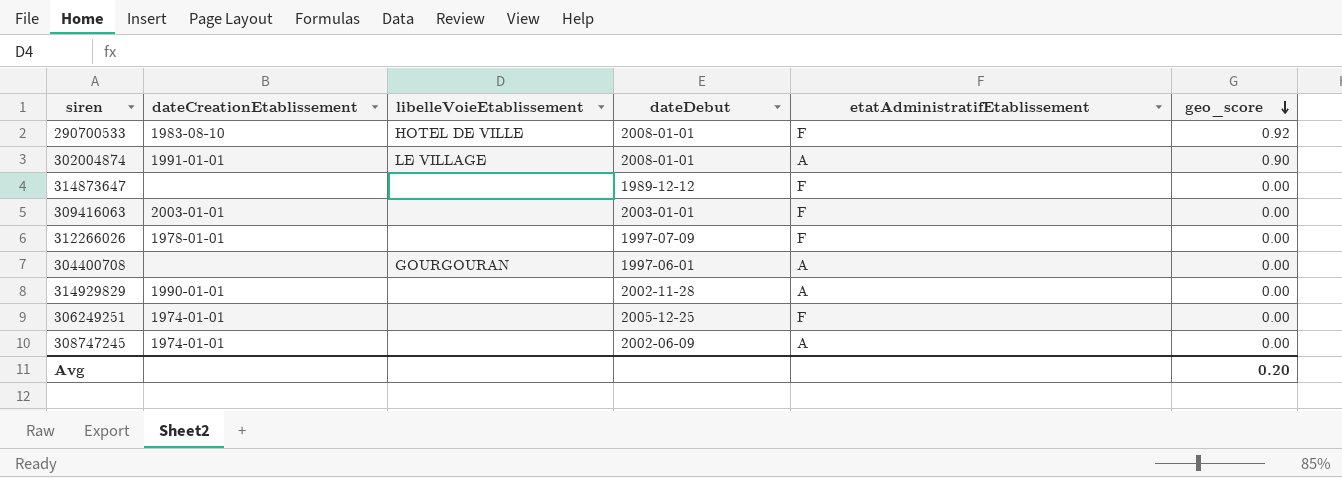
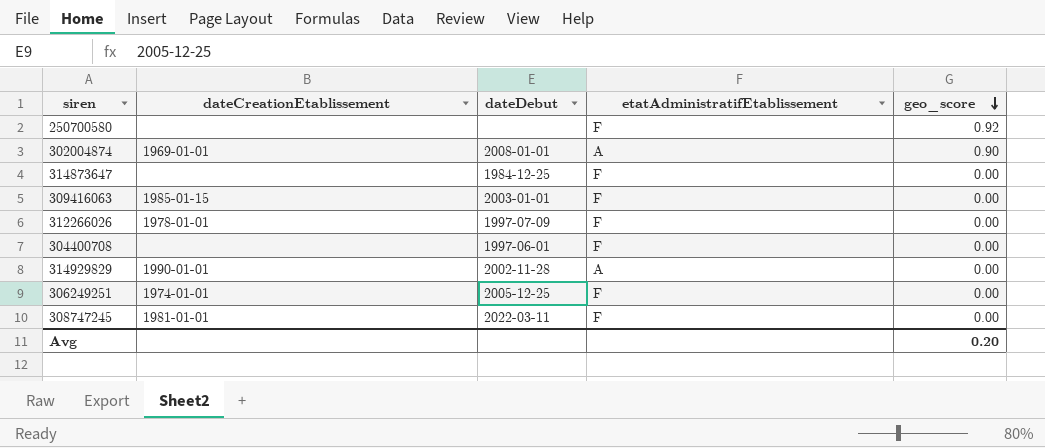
column libelleVoieEtablissement | position: 3 -> none
row 290700533: 1983-08-10 | HOTEL DE VILLE | 2008-01-01 | F | 0.92 -> none
row 250700580: none -> none | none | F | 0.92
302004874 | dateCreationEtablissement: 1991-01-01 -> 1969-01-01
314873647 | dateDebut: 1989-12-12 -> 1984-12-25
309416063 | dateCreationEtablissement: 2003-01-01 -> 1985-01-15
304400708 | etatAdministratifEtablissement: A -> F
308747245 | dateCreationEtablissement: 1974-01-01 -> 1981-01-01
308747245 | dateDebut: 2002-06-09 -> 2022-03-11
308747245 | etatAdministratifEtablissement: A -> F

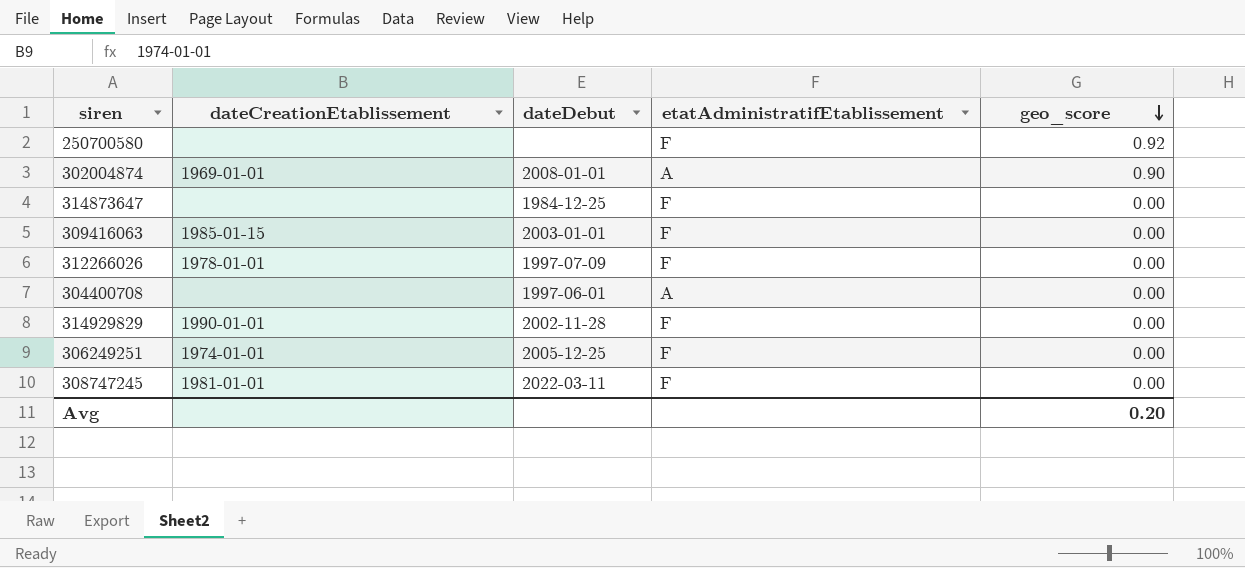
304400708 | etatAdministratifEtablissement: F -> A
314929829 | etatAdministratifEtablissement: A -> F

